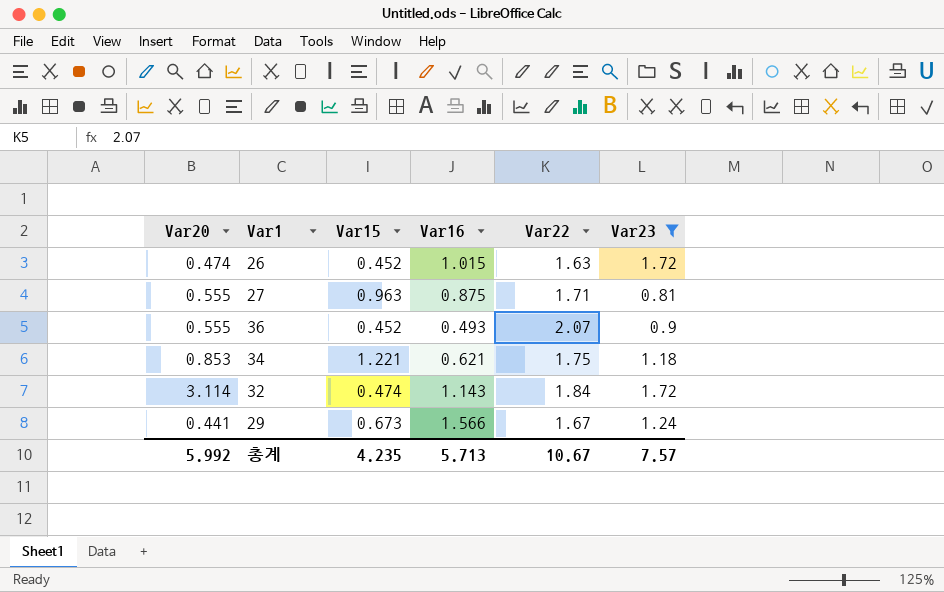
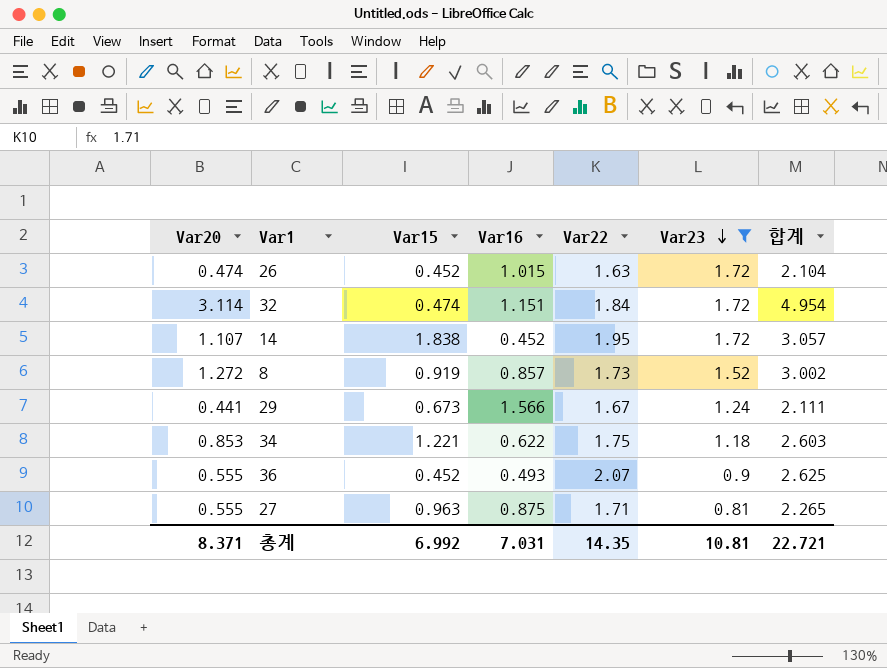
row order: none -> Var23 descending
column 합계 | formula: none -> [Var20] + [Var22]
32 | Var16: 1.143 -> 1.151
row 14: none -> 1.107 | 1.838 | 0.452 | 1.95 | 1.72 | 3.057
row 8: none -> 1.272 | 0.919 | 0.857 | 1.73 | 1.52 | 3.002
34 | Var16: 0.621 -> 0.622
총계 | Var20: 5.992 -> 8.371
총계 | Var15: 4.235 -> 6.992
총계 | Var16: 5.713 -> 7.031
총계 | Var22: 10.67 -> 14.35
총계 | Var23: 7.57 -> 10.81

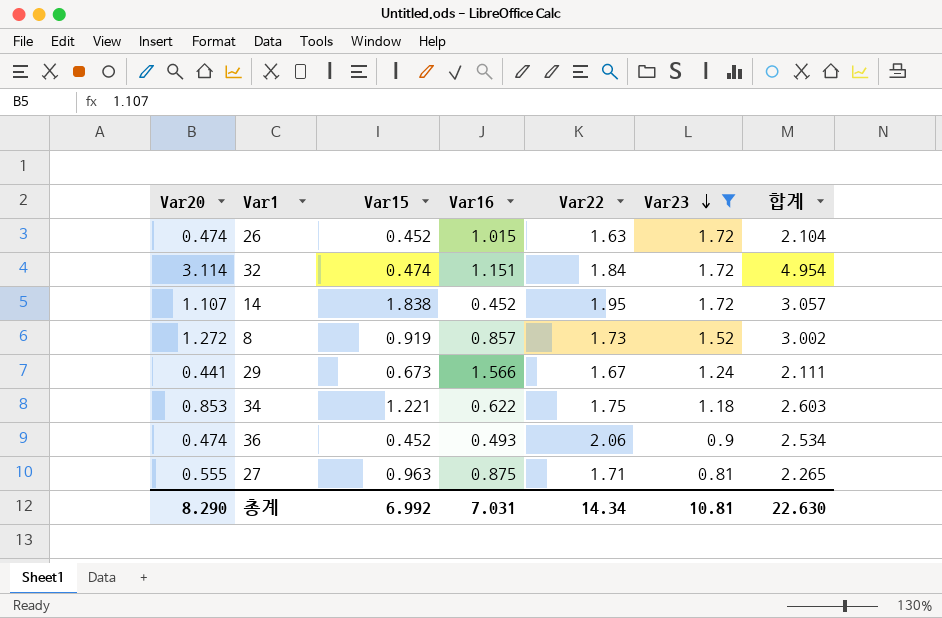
36 | Var20: 0.555 -> 0.474
36 | Var22: 2.07 -> 2.06
36 | 합계: 2.625 -> 2.534
총계 | Var20: 8.371 -> 8.290
총계 | Var22: 14.35 -> 14.34
총계 | 합계: 22.721 -> 22.630

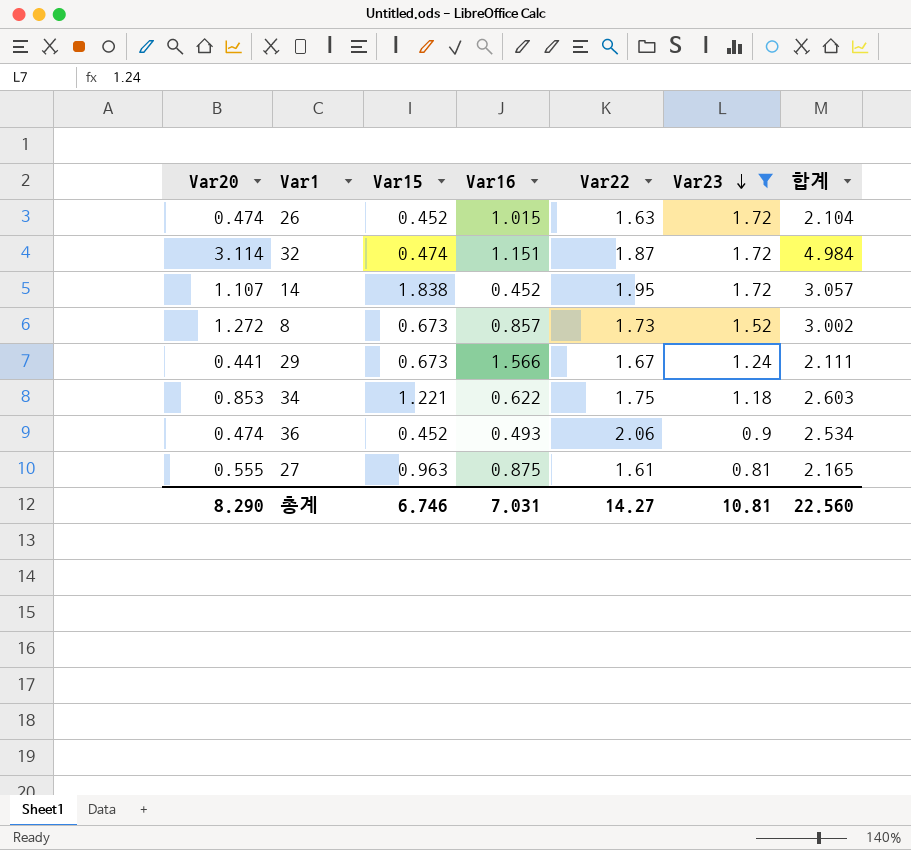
32 | Var22: 1.84 -> 1.87
32 | 합계: 4.954 -> 4.984
8 | Var15: 0.919 -> 0.673
27 | Var22: 1.71 -> 1.61
27 | 합계: 2.265 -> 2.165
총계 | Var15: 6.992 -> 6.746
총계 | Var22: 14.34 -> 14.27
총계 | 합계: 22.630 -> 22.560

